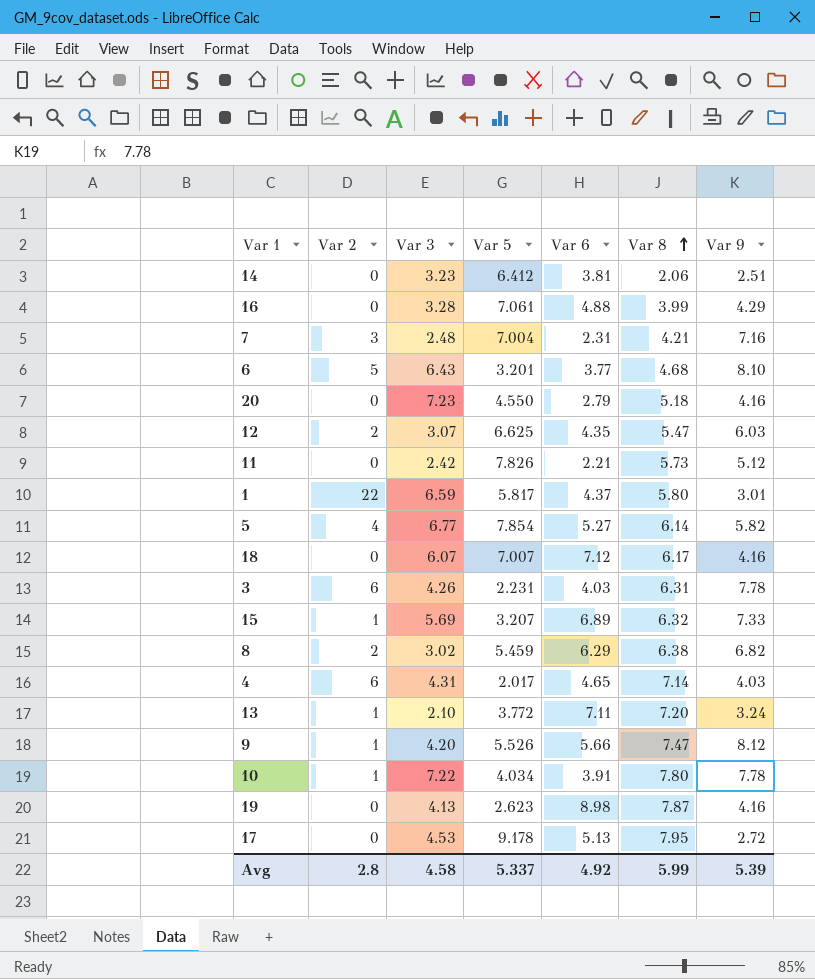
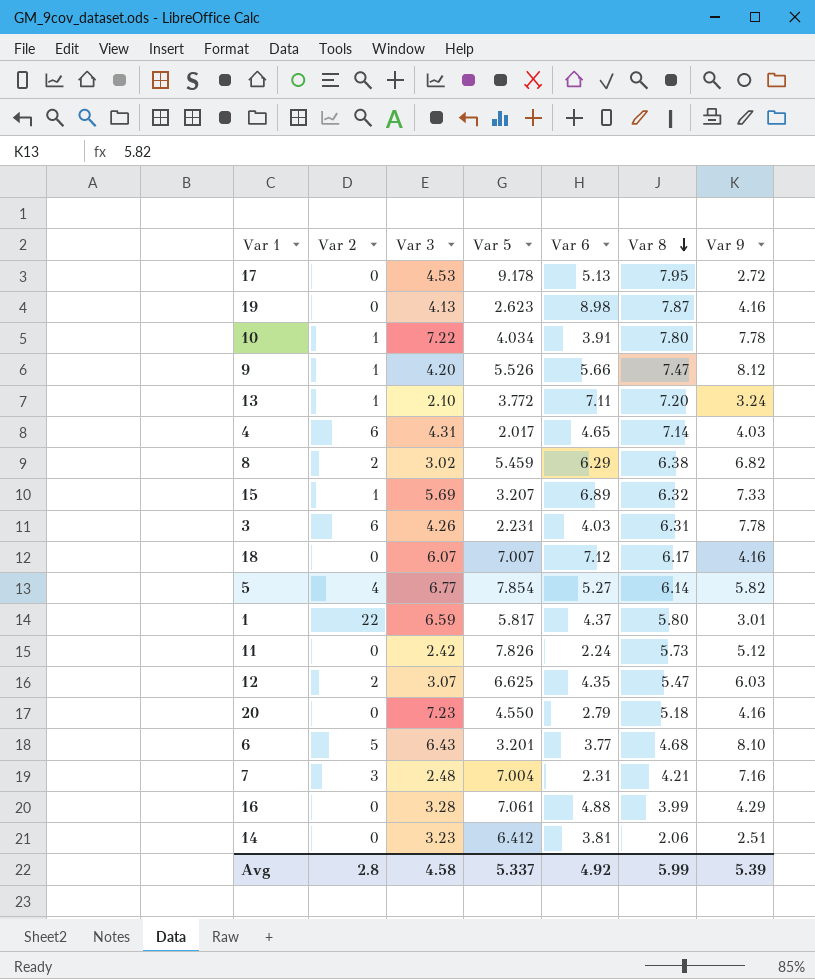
row order: Var 8 ascending -> Var 8 descending
11 | Var 6: 2.21 -> 2.24

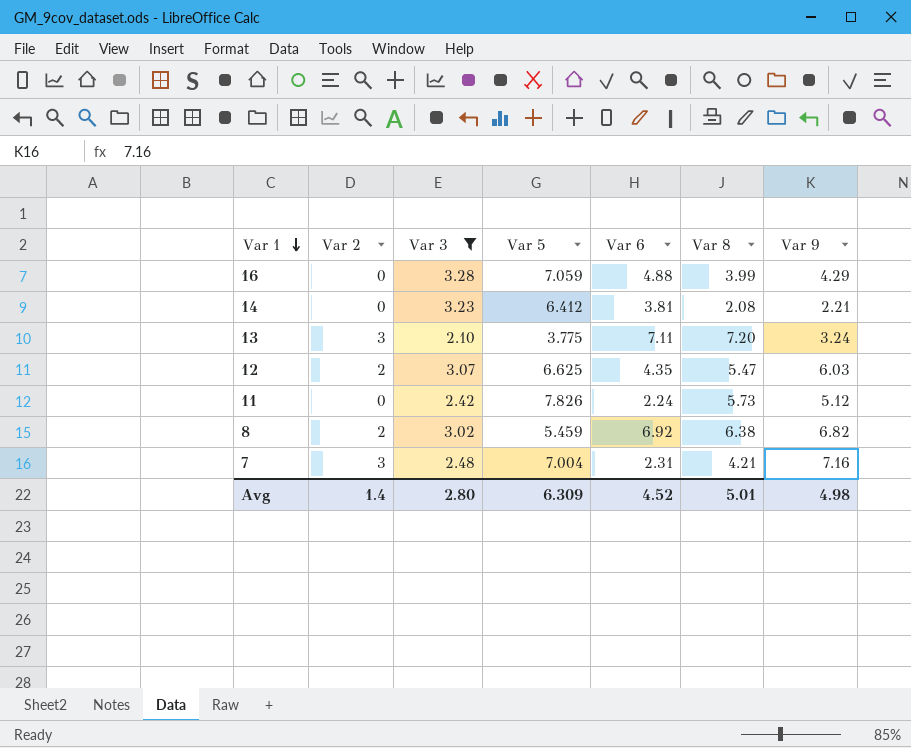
filter: none -> Var 3 <= 3.28
row order: Var 8 descending -> Var 1 descending
16 | Var 5: 7.061 -> 7.059
14 | Var 8: 2.06 -> 2.08
14 | Var 9: 2.51 -> 2.21
13 | Var 2: 1 -> 3
13 | Var 5: 3.772 -> 3.775
8 | Var 6: 6.29 -> 6.92
Avg | Var 2: 2.8 -> 1.4
Avg | Var 3: 4.58 -> 2.80
Avg | Var 5: 5.337 -> 6.309
Avg | Var 6: 4.92 -> 4.52
Avg | Var 8: 5.99 -> 5.01
Avg | Var 9: 5.39 -> 4.98

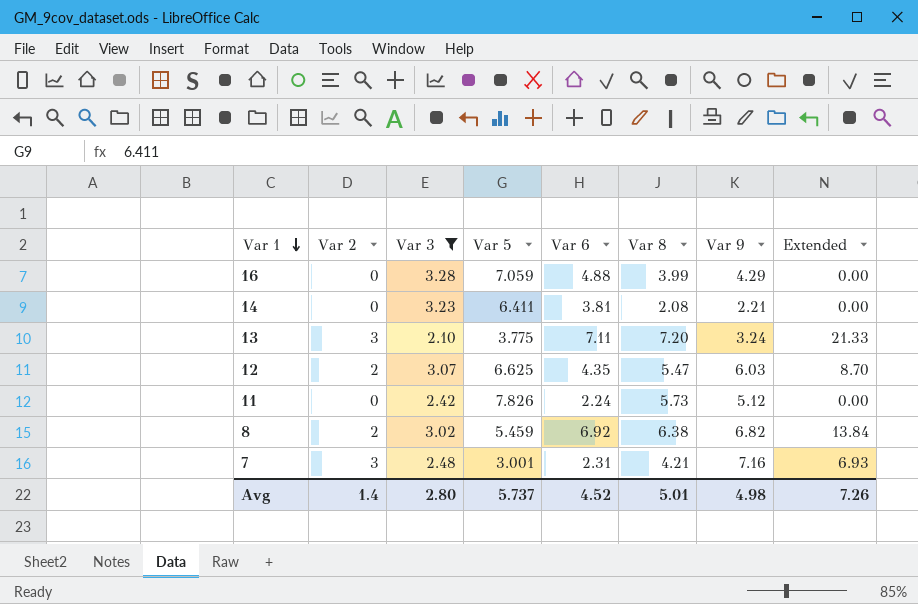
column Extended | formula: none -> [Var 2] * [Var 6]
14 | Var 5: 6.412 -> 6.411
7 | Var 5: 7.004 -> 3.001
Avg | Var 5: 6.309 -> 5.737

